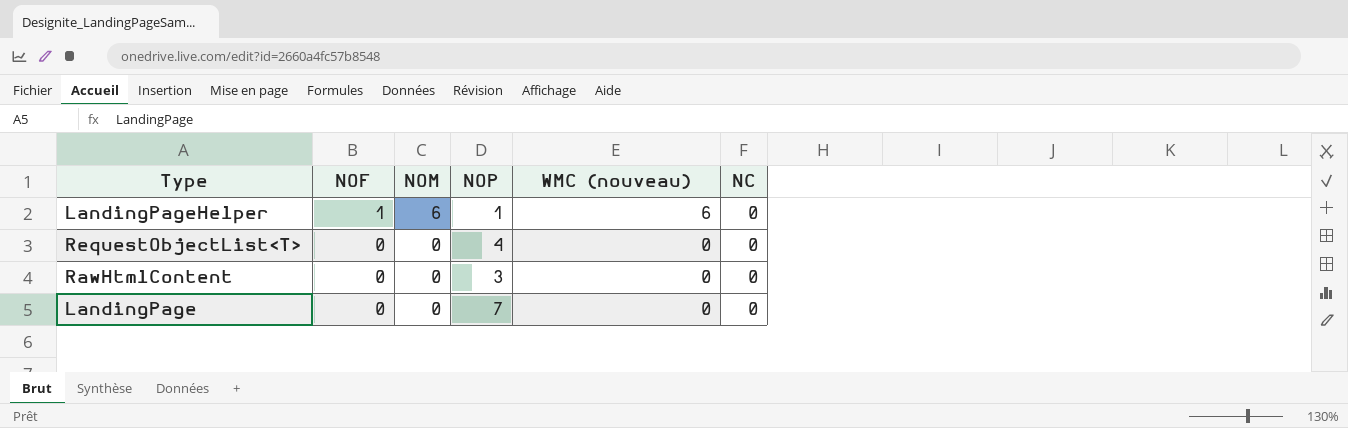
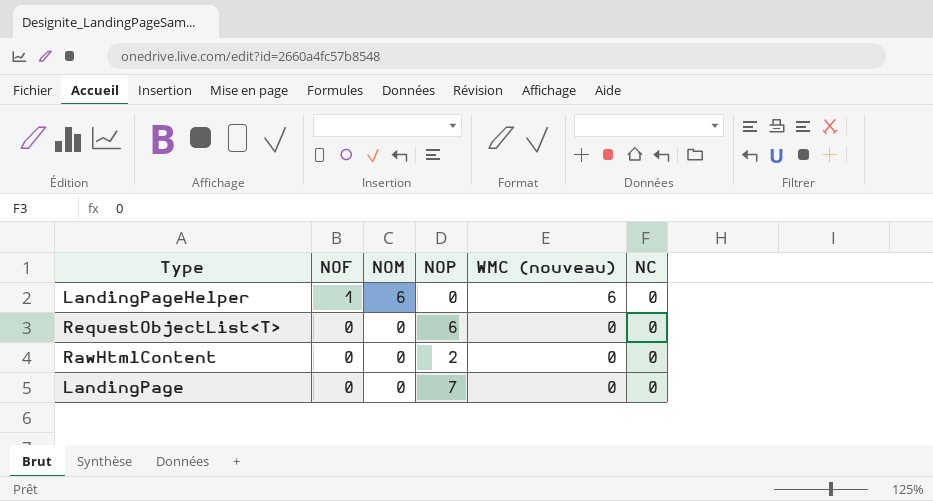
LandingPageHelper | NOP: 1 -> 0
RequestObjectList<T> | NOP: 4 -> 6
RawHtmlContent | NOP: 3 -> 2

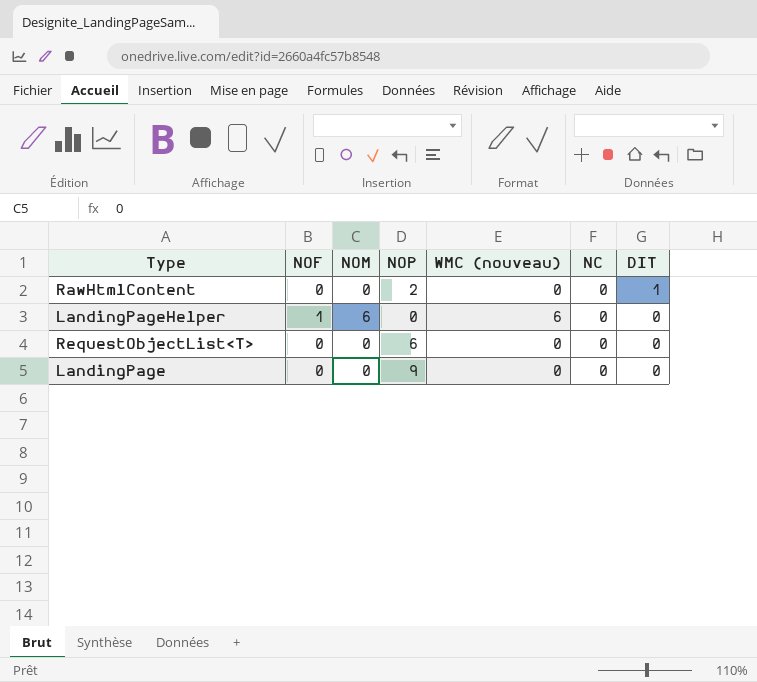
row order: NOF descending -> DIT descending
column DIT | position: none -> 7
LandingPage | NOP: 7 -> 9

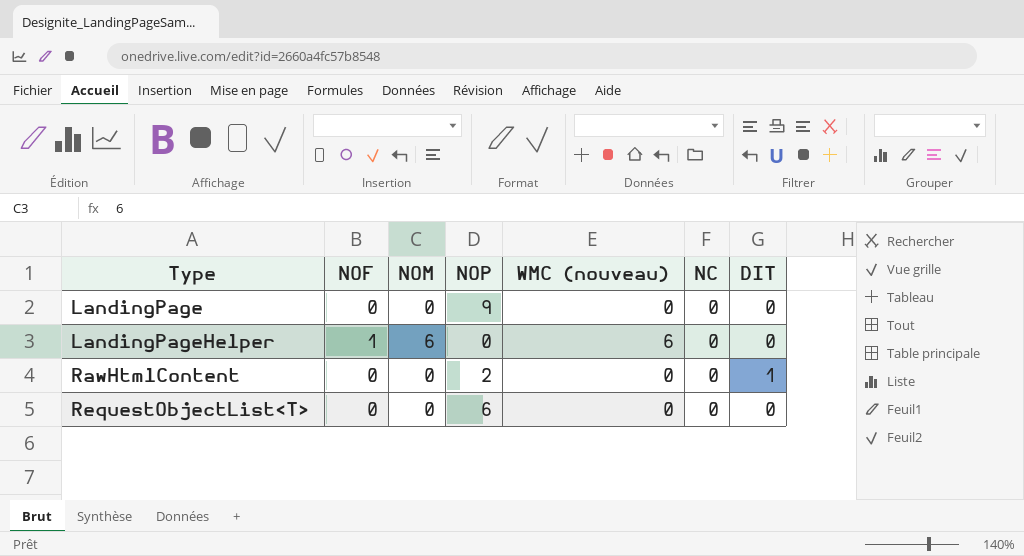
row order: DIT descending -> Type ascending

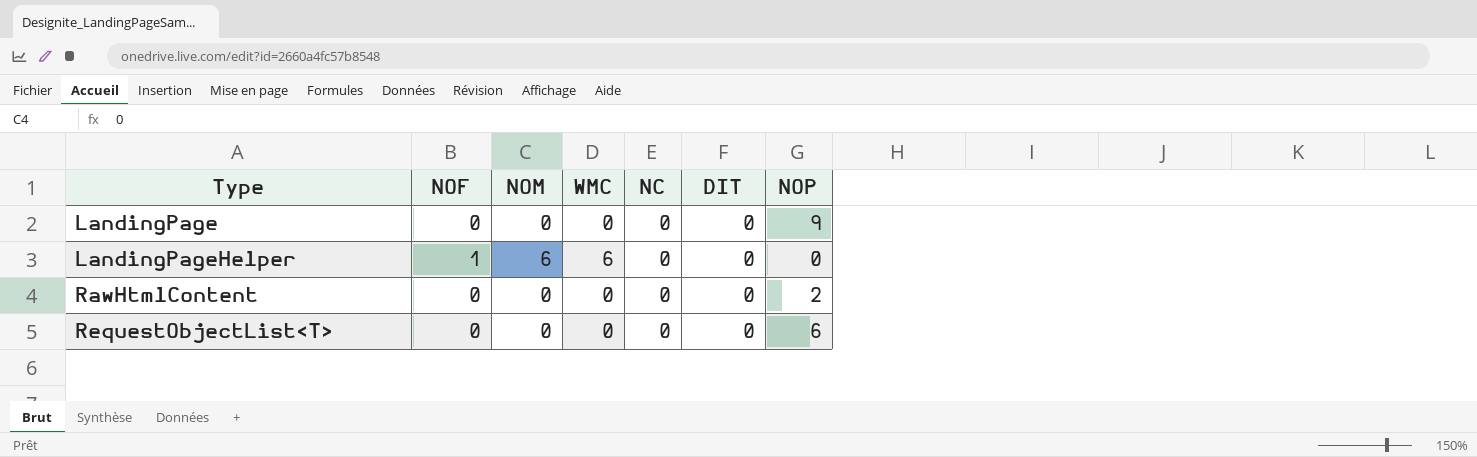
column name: WMC (nouveau) -> WMC
column NOP | position: 4 -> 7
RawHtmlContent | DIT: 1 -> 0

